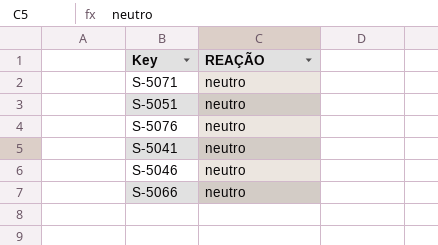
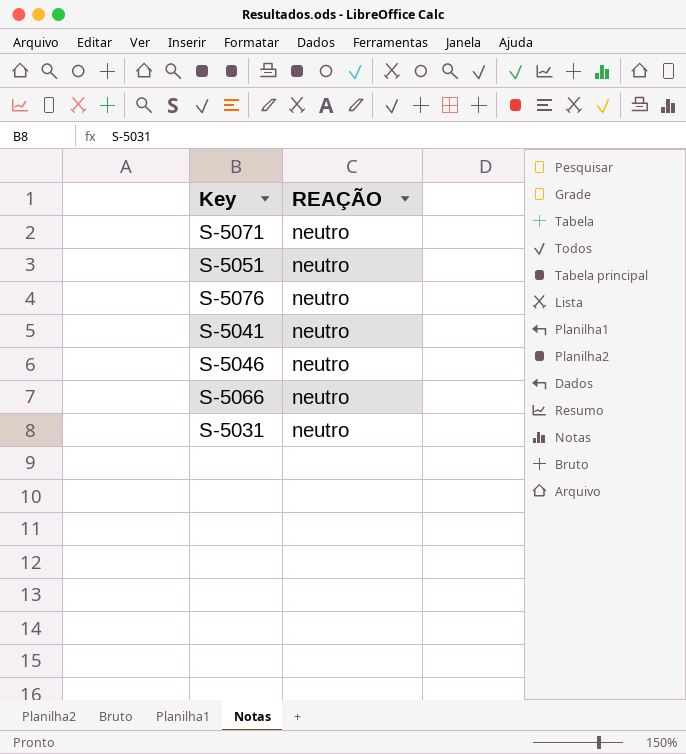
row S-5031: none -> neutro

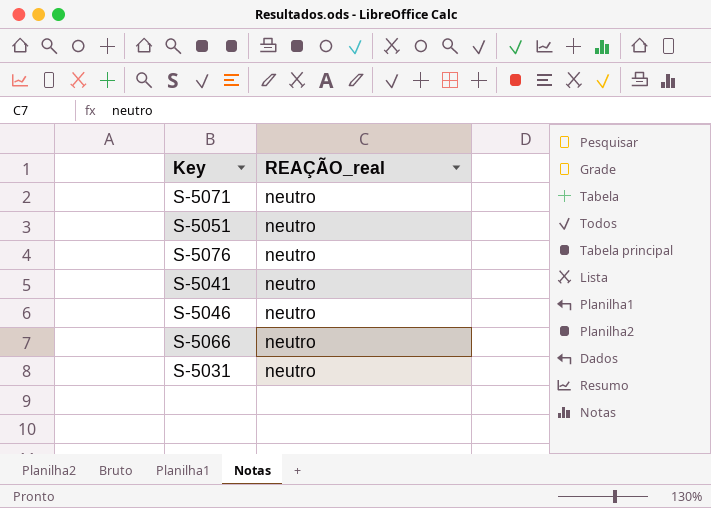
column name: REAÇÃO -> REAÇÃO_real

